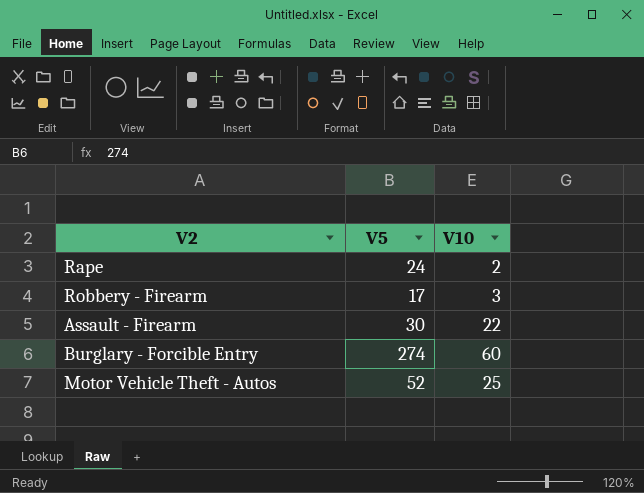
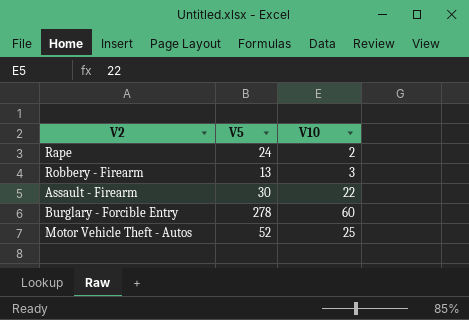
Robbery - Firearm | V5: 17 -> 13
Burglary - Forcible Entry | V5: 274 -> 278

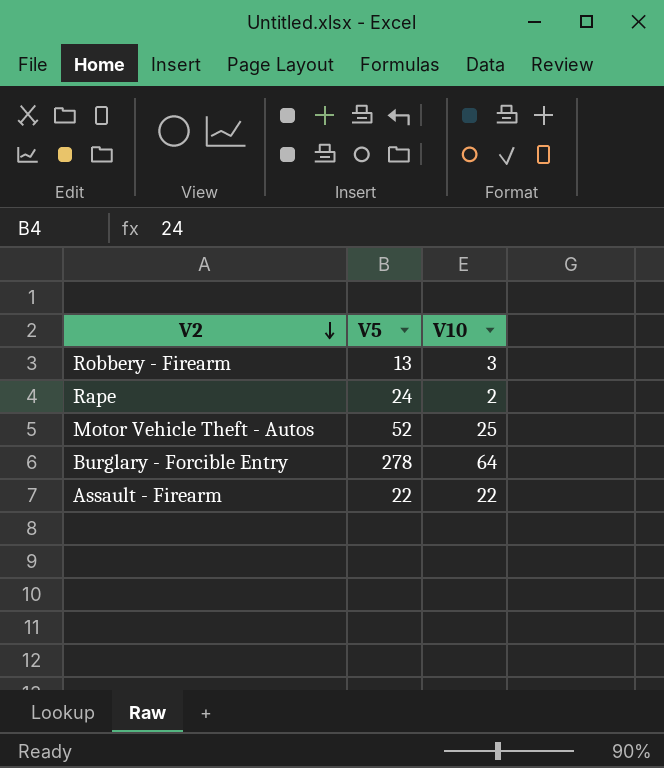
row order: none -> V2 descending
Burglary - Forcible Entry | V10: 60 -> 64
Assault - Firearm | V5: 30 -> 22

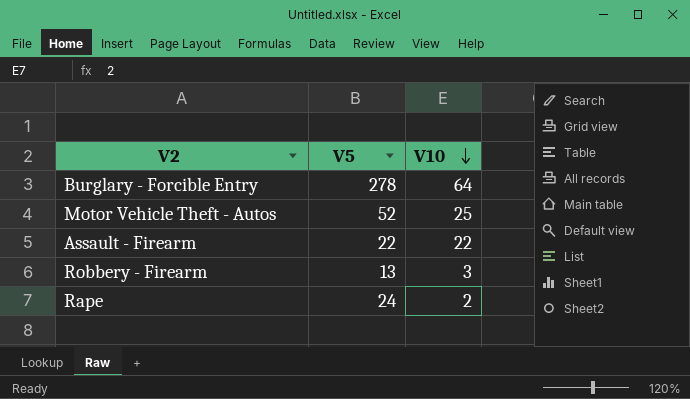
row order: V2 descending -> V10 descending

